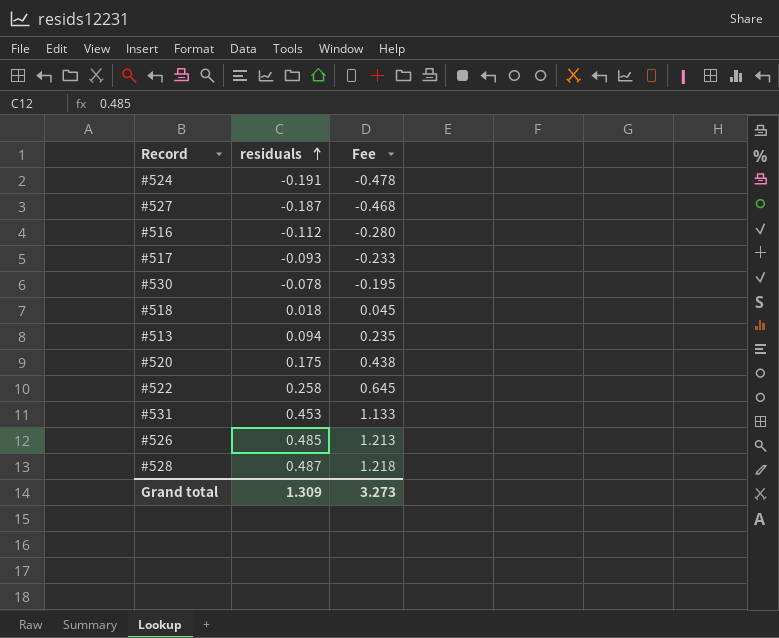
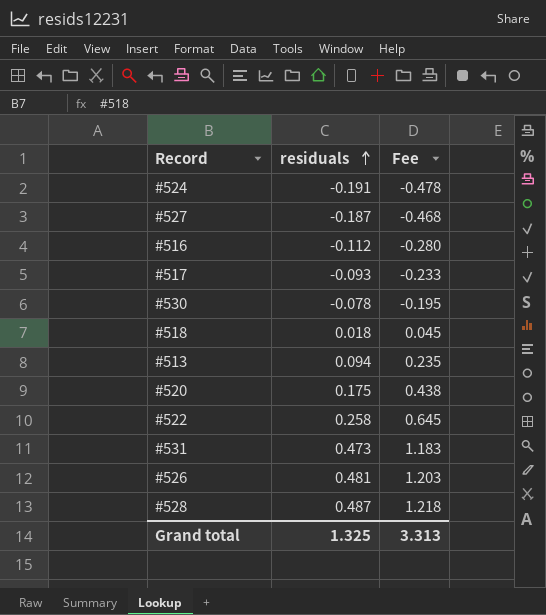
#531 | residuals: 0.453 -> 0.473
#531 | Fee: 1.133 -> 1.183
#526 | residuals: 0.485 -> 0.481
#526 | Fee: 1.213 -> 1.203
Grand total | residuals: 1.309 -> 1.325
Grand total | Fee: 3.273 -> 3.313

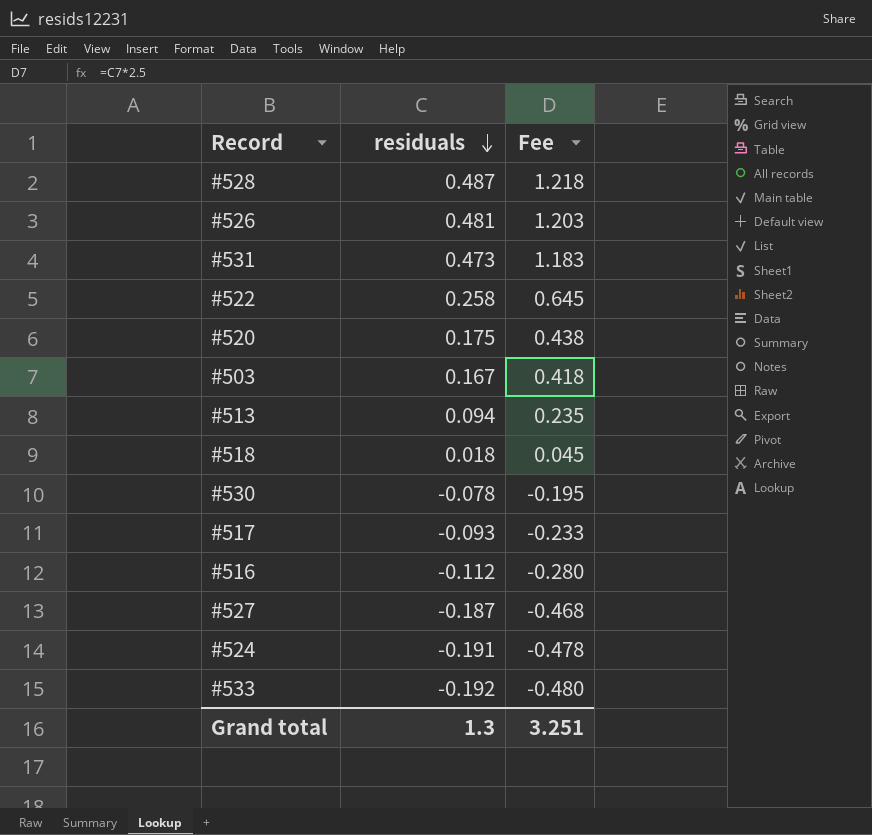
row order: residuals ascending -> residuals descending
row #503: none -> 0.167 | 0.418
row #533: none -> -0.192 | -0.480
Grand total | residuals: 1.325 -> 1.3
Grand total | Fee: 3.313 -> 3.251

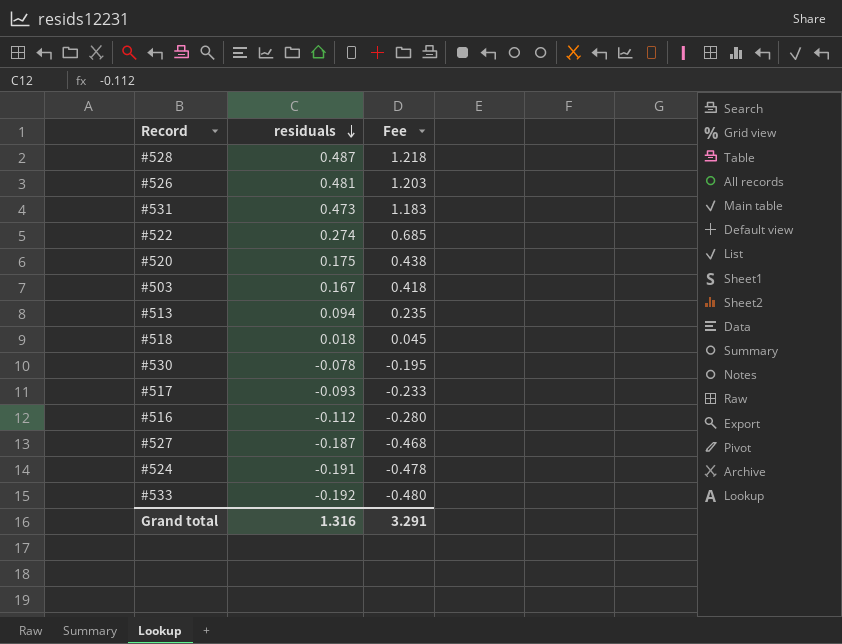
#522 | residuals: 0.258 -> 0.274
#522 | Fee: 0.645 -> 0.685
Grand total | residuals: 1.3 -> 1.316
Grand total | Fee: 3.251 -> 3.291

